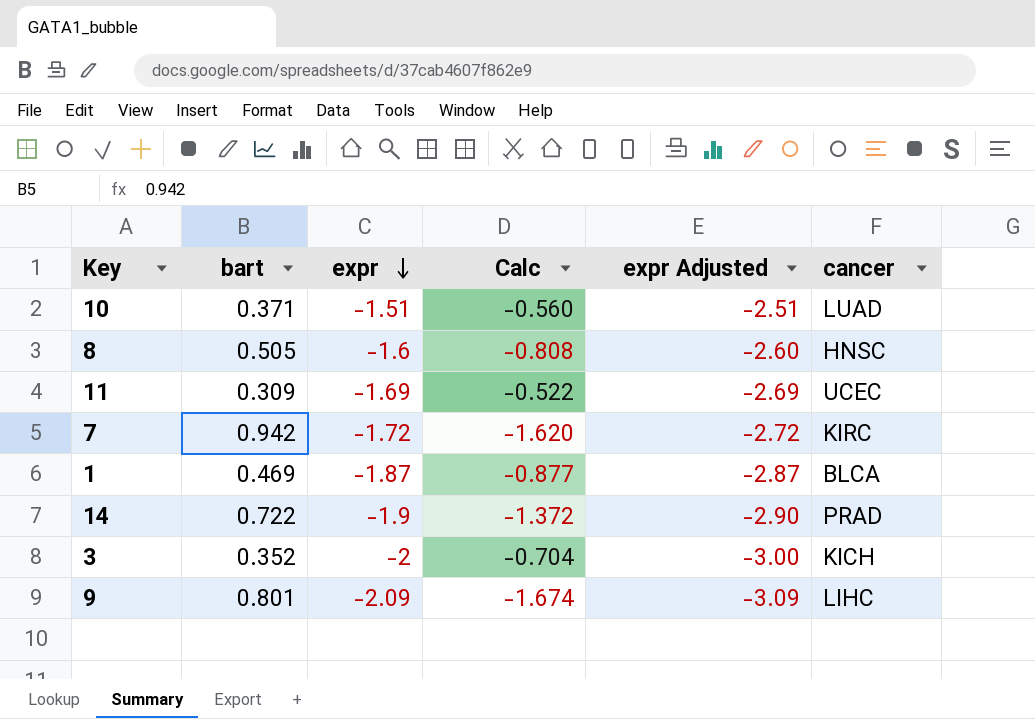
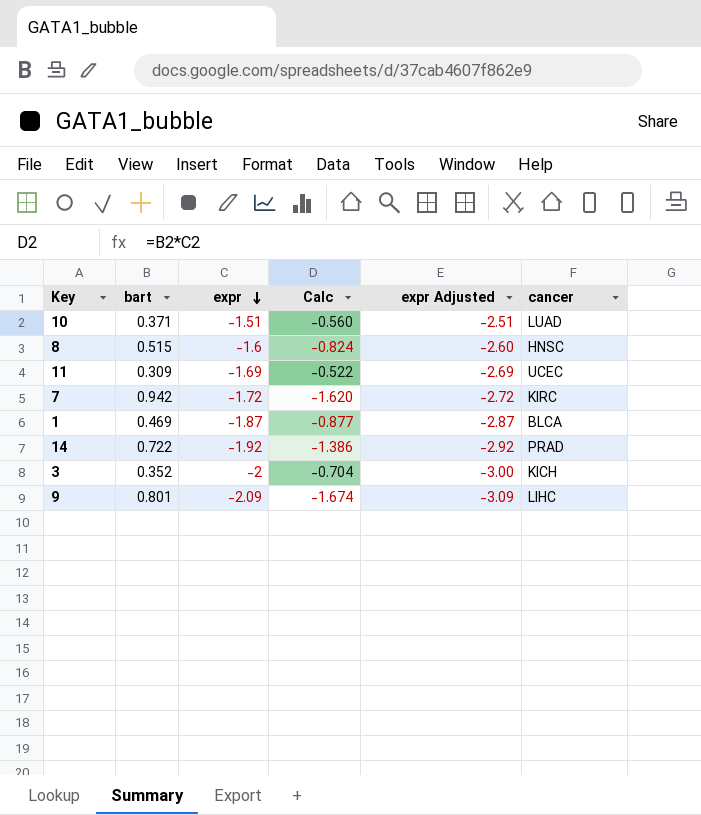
8 | bart: 0.505 -> 0.515
8 | Calc: -0.808 -> -0.824
14 | expr: -1.9 -> -1.92
14 | Calc: -1.372 -> -1.386
14 | expr Adjusted: -2.90 -> -2.92

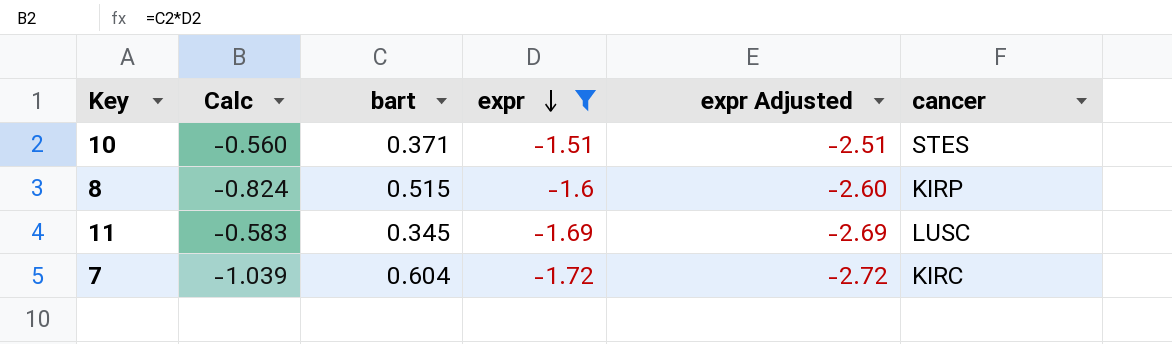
filter: none -> expr >= -1.72
column Calc | position: 4 -> 2
10 | cancer: LUAD -> STES
8 | cancer: HNSC -> KIRP
11 | Calc: -0.522 -> -0.583
11 | bart: 0.309 -> 0.345
11 | cancer: UCEC -> LUSC
7 | Calc: -1.620 -> -1.039
7 | bart: 0.942 -> 0.604

